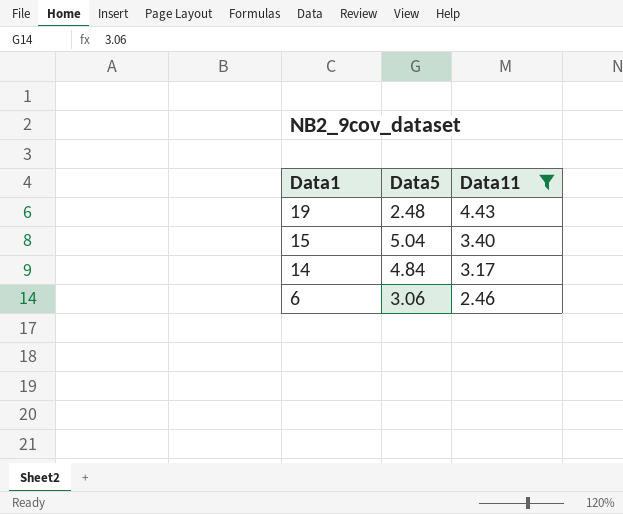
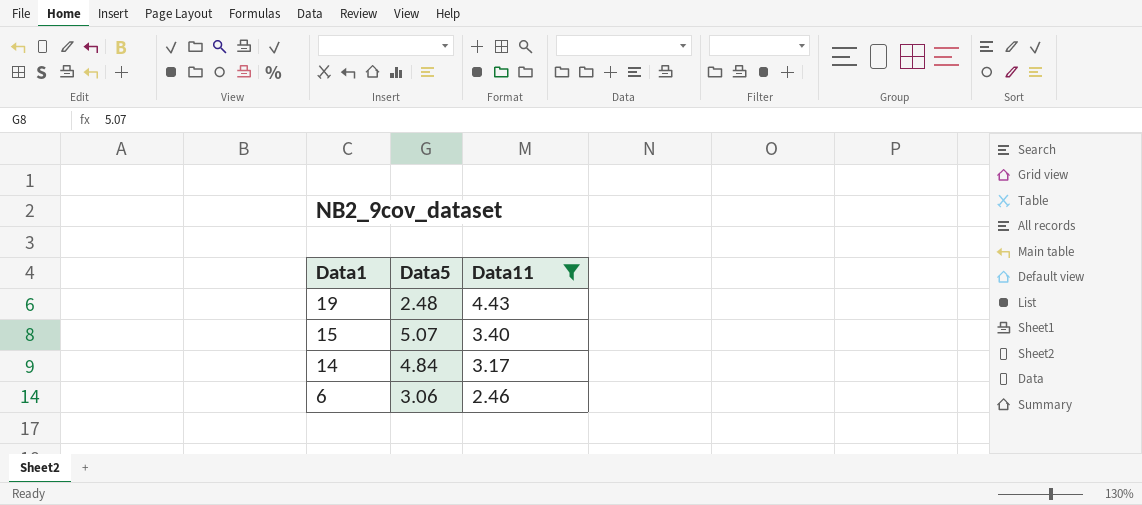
15 | Data5: 5.04 -> 5.07

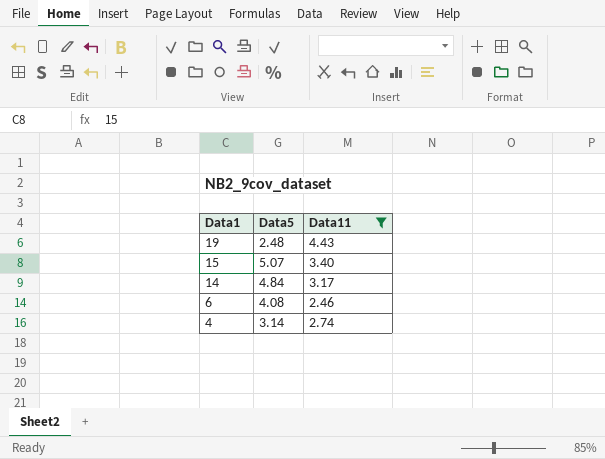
6 | Data5: 3.06 -> 4.08
row 4: none -> 3.14 | 2.74

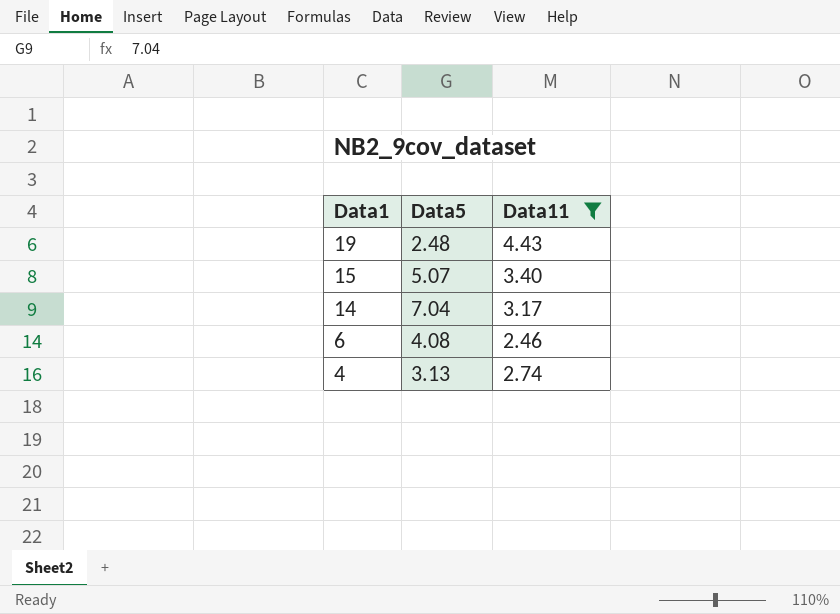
14 | Data5: 4.84 -> 7.04
4 | Data5: 3.14 -> 3.13

